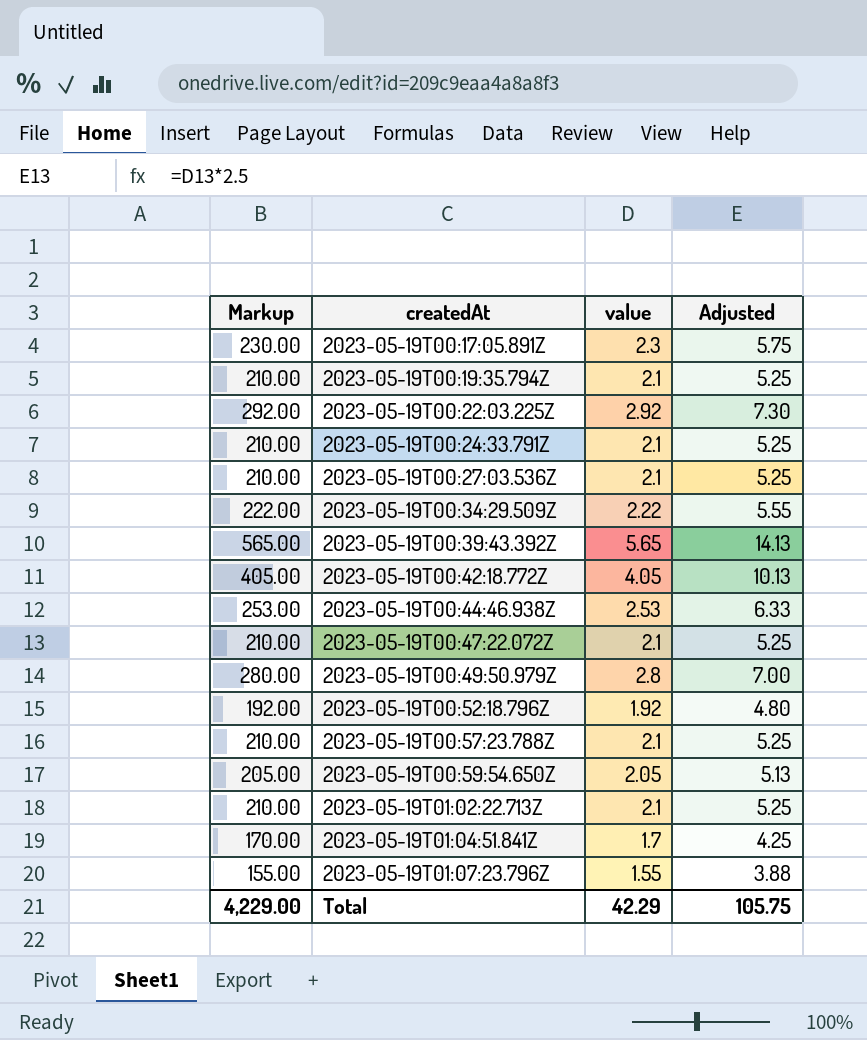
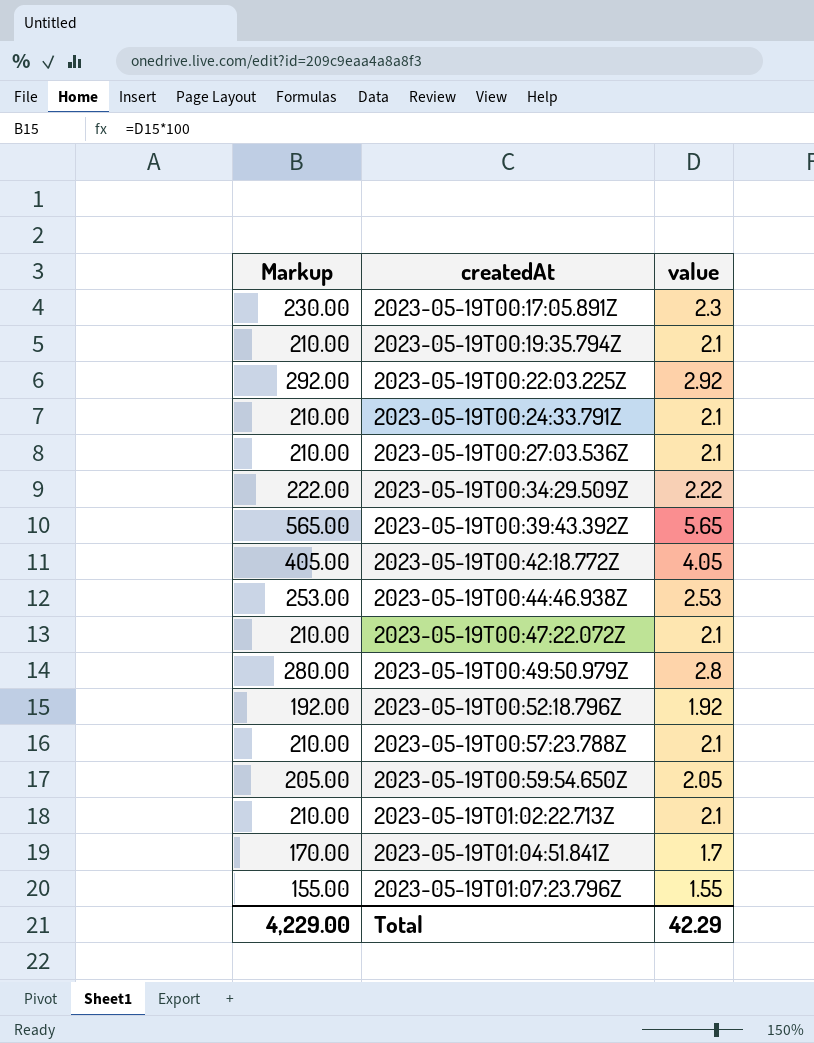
column Adjusted | formula: [value] * 2.5 -> none

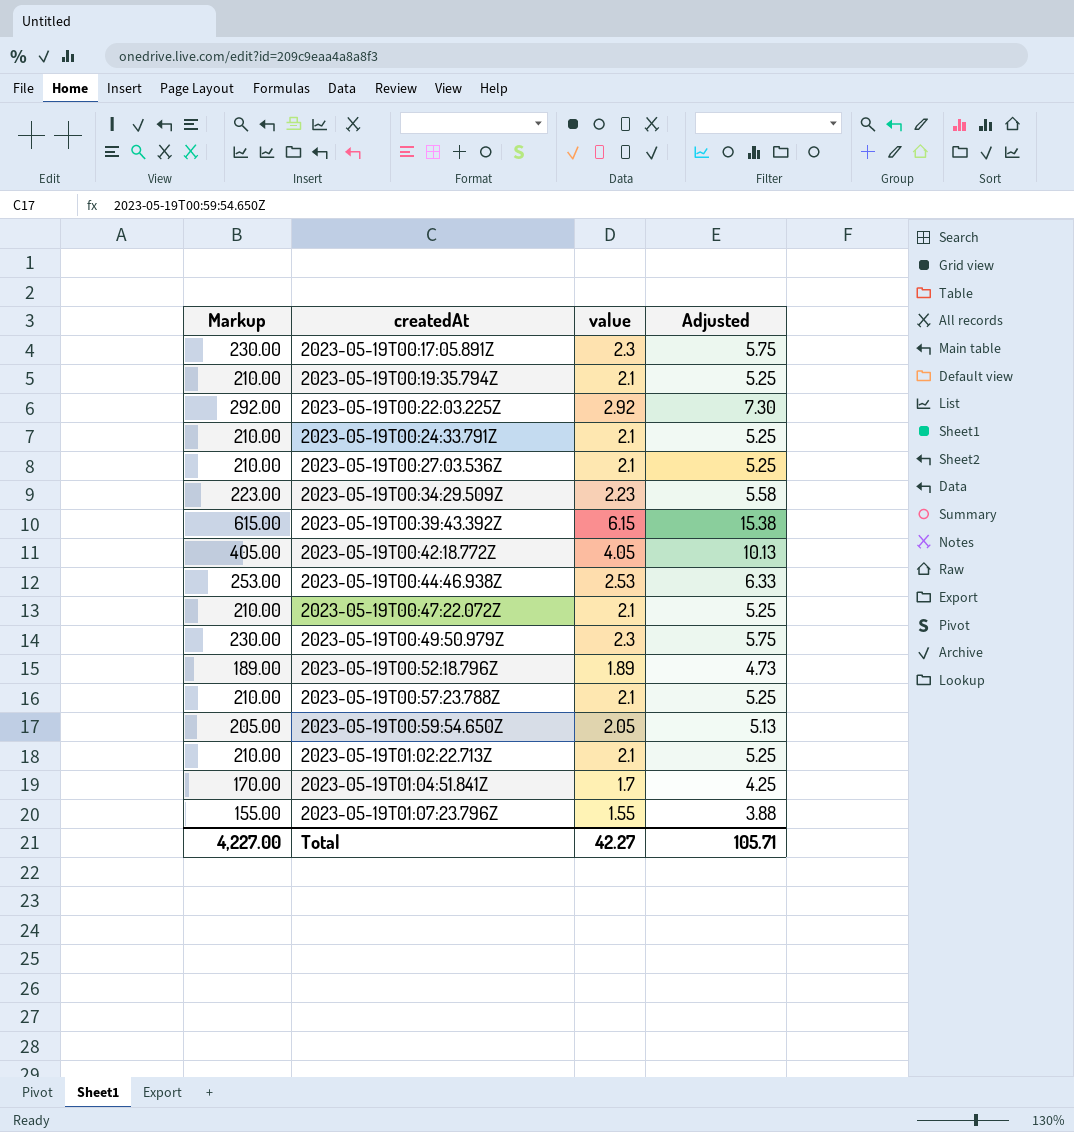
column Adjusted | formula: none -> [value] * 2.5
2023-05-19T00:34:29.509Z | Markup: 222.00 -> 223.00
2023-05-19T00:34:29.509Z | value: 2.22 -> 2.23
2023-05-19T00:39:43.392Z | Markup: 565.00 -> 615.00
2023-05-19T00:39:43.392Z | value: 5.65 -> 6.15
2023-05-19T00:49:50.979Z | Markup: 280.00 -> 230.00
2023-05-19T00:49:50.979Z | value: 2.8 -> 2.3
2023-05-19T00:52:18.796Z | Markup: 192.00 -> 189.00
2023-05-19T00:52:18.796Z | value: 1.92 -> 1.89
Total | Markup: 4,229.00 -> 4,227.00
Total | value: 42.29 -> 42.27

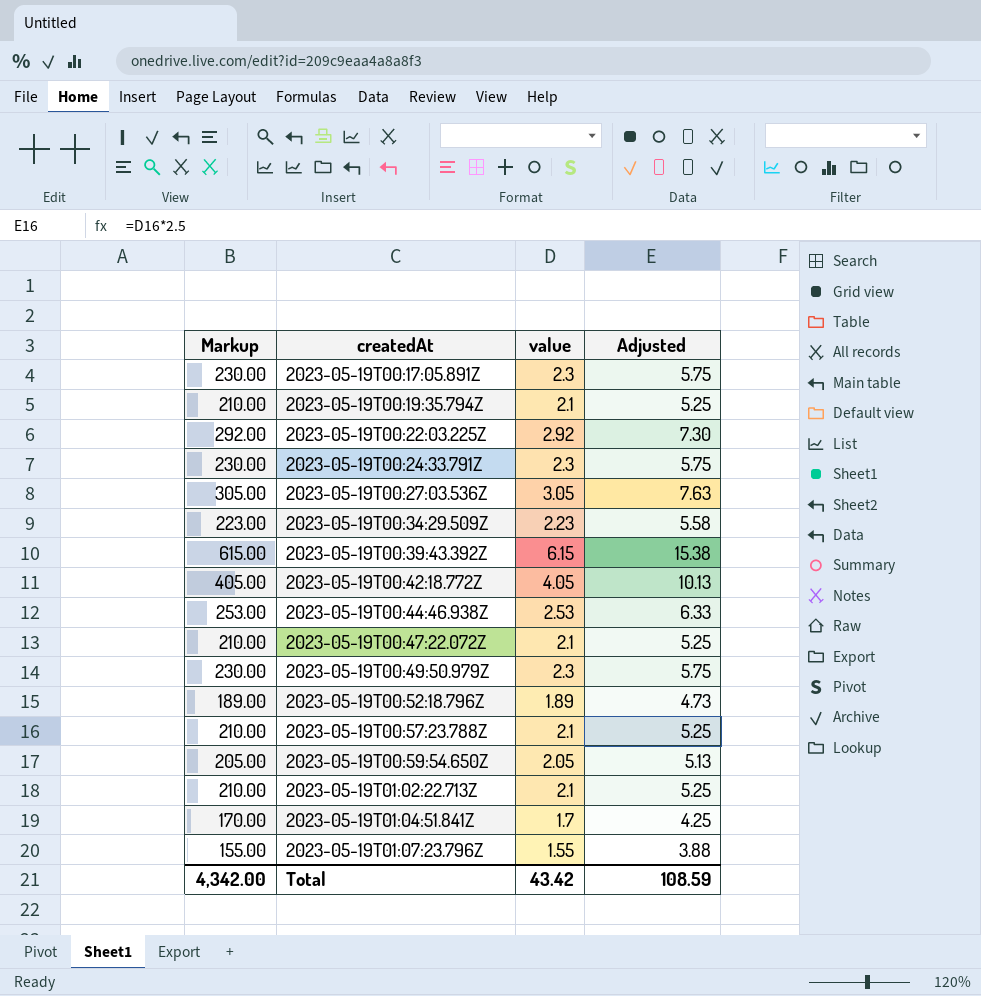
2023-05-19T00:24:33.791Z | Markup: 210.00 -> 230.00
2023-05-19T00:24:33.791Z | value: 2.1 -> 2.3
2023-05-19T00:24:33.791Z | Adjusted: 5.25 -> 5.75
2023-05-19T00:27:03.536Z | Markup: 210.00 -> 305.00
2023-05-19T00:27:03.536Z | value: 2.1 -> 3.05
2023-05-19T00:27:03.536Z | Adjusted: 5.25 -> 7.63
Total | Markup: 4,227.00 -> 4,342.00
Total | value: 42.27 -> 43.42
Total | Adjusted: 105.71 -> 108.59

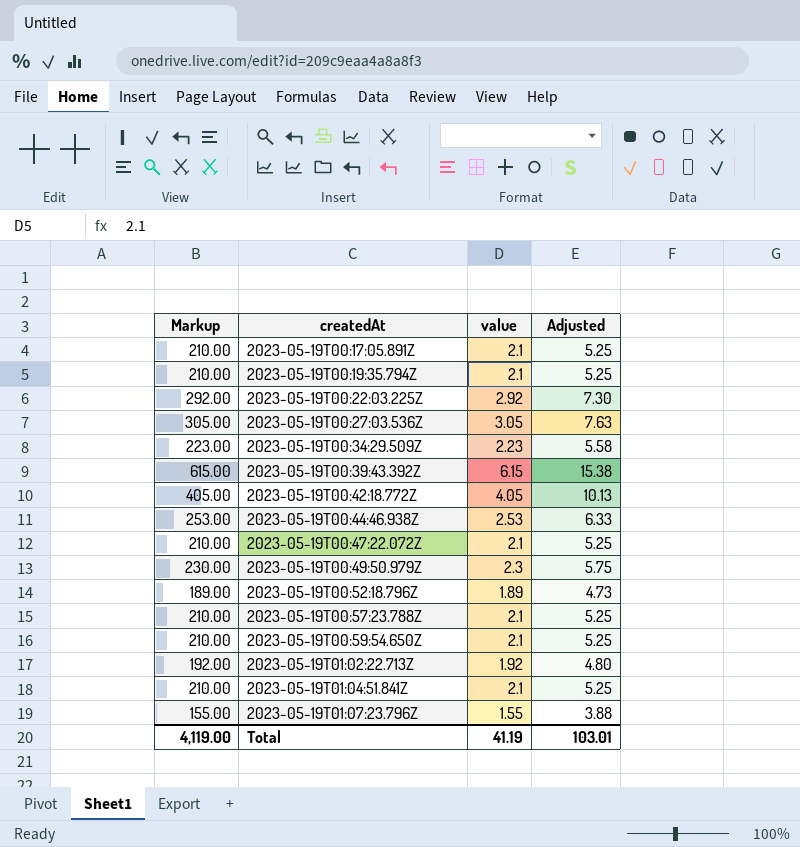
row 2023-05-19T00:24:33.791Z: 230.00 | 2.3 | 5.75 -> none
2023-05-19T00:17:05.891Z | Markup: 230.00 -> 210.00
2023-05-19T00:17:05.891Z | value: 2.3 -> 2.1
2023-05-19T00:17:05.891Z | Adjusted: 5.75 -> 5.25
2023-05-19T00:59:54.650Z | Markup: 205.00 -> 210.00
2023-05-19T00:59:54.650Z | value: 2.05 -> 2.1
2023-05-19T00:59:54.650Z | Adjusted: 5.13 -> 5.25
2023-05-19T01:02:22.713Z | Markup: 210.00 -> 192.00
2023-05-19T01:02:22.713Z | value: 2.1 -> 1.92
2023-05-19T01:02:22.713Z | Adjusted: 5.25 -> 4.80
2023-05-19T01:04:51.841Z | Markup: 170.00 -> 210.00
2023-05-19T01:04:51.841Z | value: 1.7 -> 2.1
2023-05-19T01:04:51.841Z | Adjusted: 4.25 -> 5.25
Total | Markup: 4,342.00 -> 4,119.00
Total | value: 43.42 -> 41.19
Total | Adjusted: 108.59 -> 103.01

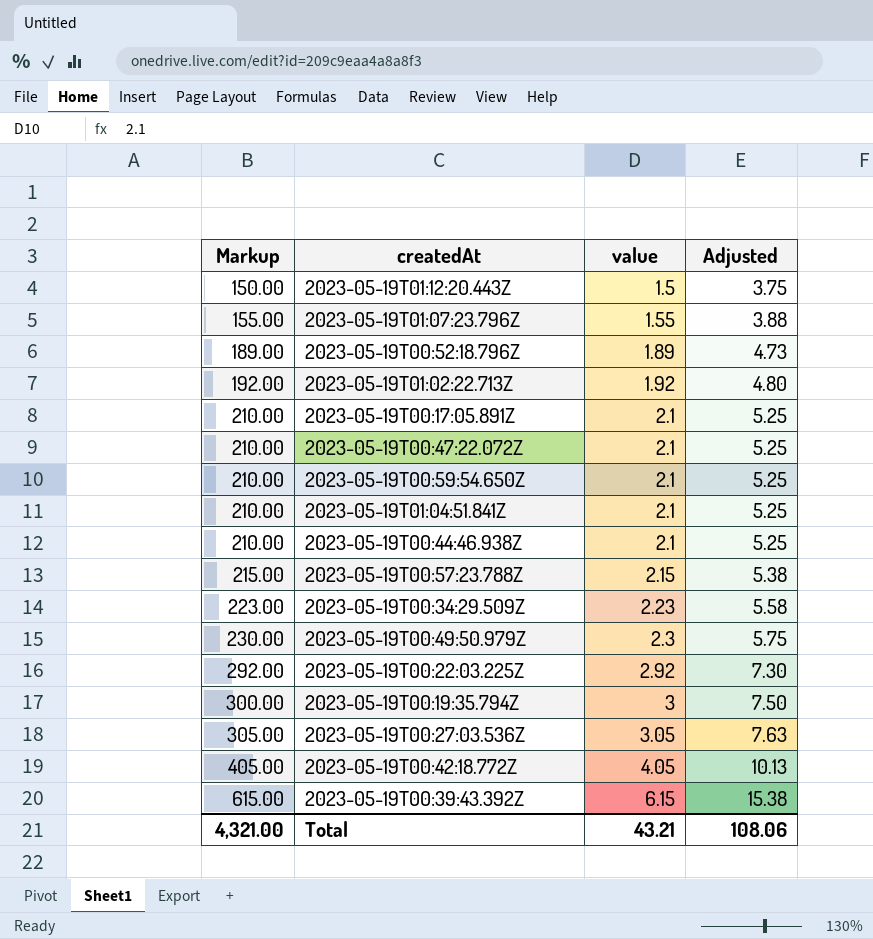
row order: createdAt ascending -> Markup ascending
row 2023-05-19T01:12:20.443Z: none -> 150.00 | 1.5 | 3.75
2023-05-19T00:44:46.938Z | Markup: 253.00 -> 210.00
2023-05-19T00:44:46.938Z | value: 2.53 -> 2.1
2023-05-19T00:44:46.938Z | Adjusted: 6.33 -> 5.25
2023-05-19T00:57:23.788Z | Markup: 210.00 -> 215.00
2023-05-19T00:57:23.788Z | value: 2.1 -> 2.15
2023-05-19T00:57:23.788Z | Adjusted: 5.25 -> 5.38
2023-05-19T00:19:35.794Z | Markup: 210.00 -> 300.00
2023-05-19T00:19:35.794Z | value: 2.1 -> 3
2023-05-19T00:19:35.794Z | Adjusted: 5.25 -> 7.50
Total | Markup: 4,119.00 -> 4,321.00
Total | value: 41.19 -> 43.21
Total | Adjusted: 103.01 -> 108.06

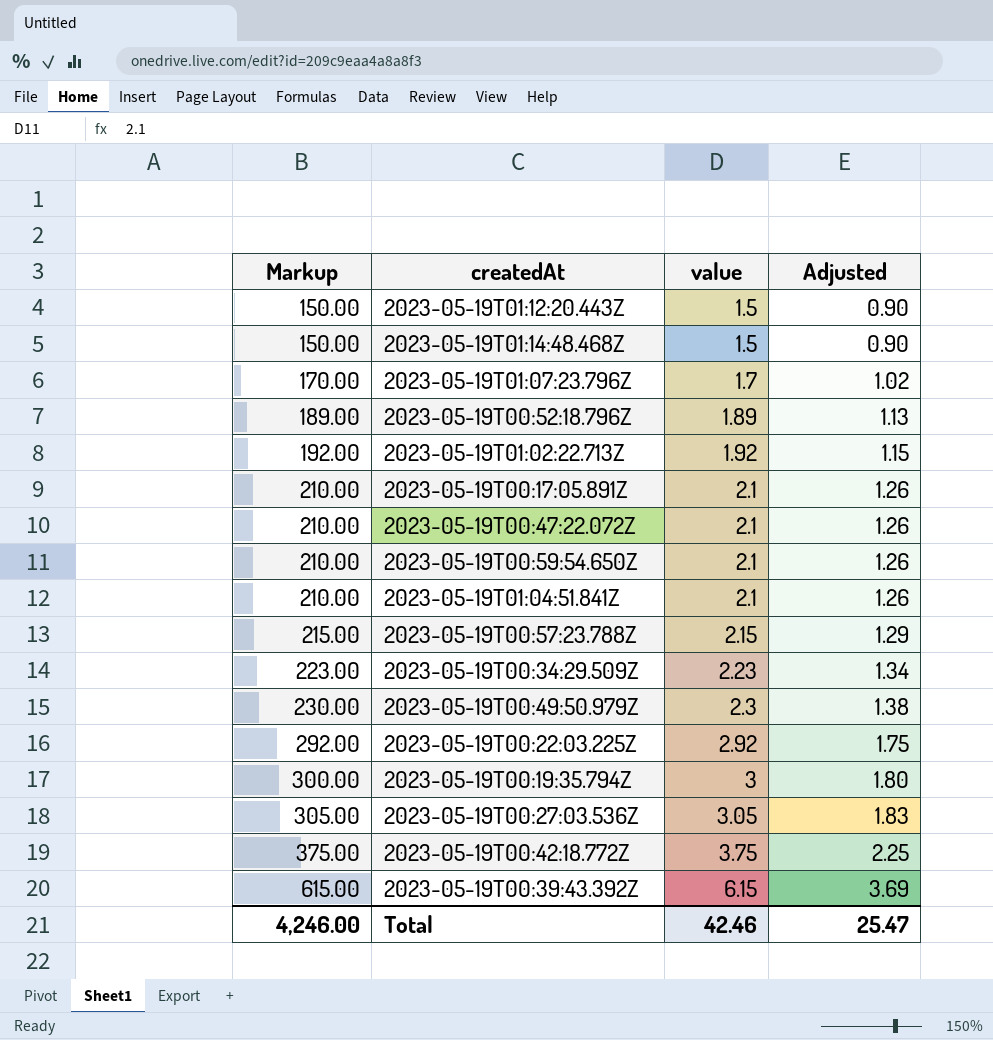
column Adjusted | formula: [value] * 2.5 -> [value] * 0.6
row 2023-05-19T00:44:46.938Z: 210.00 | 2.1 | 5.25 -> none
row 2023-05-19T01:14:48.468Z: none -> 150.00 | 1.5 | 0.90
2023-05-19T01:07:23.796Z | Markup: 155.00 -> 170.00
2023-05-19T01:07:23.796Z | value: 1.55 -> 1.7
2023-05-19T00:42:18.772Z | Markup: 405.00 -> 375.00
2023-05-19T00:42:18.772Z | value: 4.05 -> 3.75
Total | Markup: 4,321.00 -> 4,246.00
Total | value: 43.21 -> 42.46
Total | Adjusted: 108.06 -> 25.47

